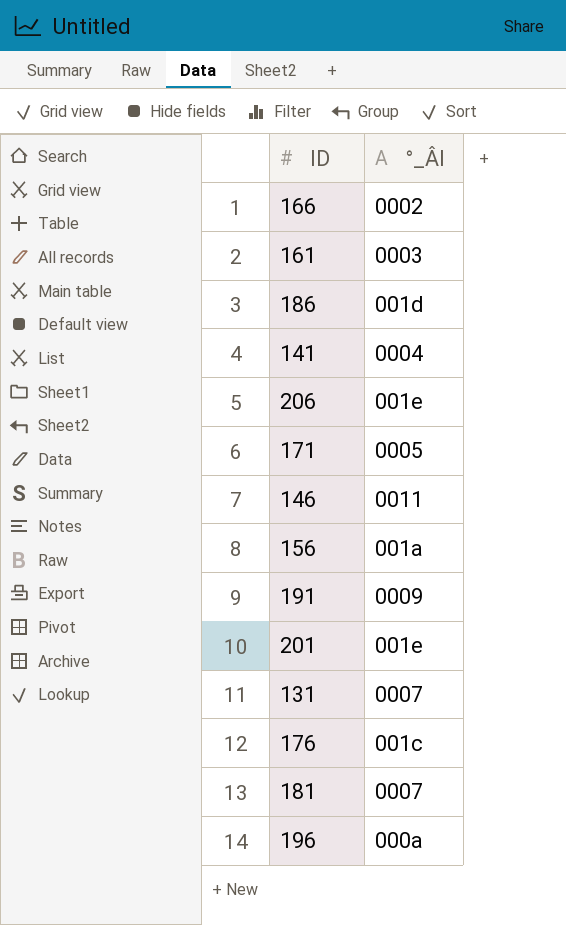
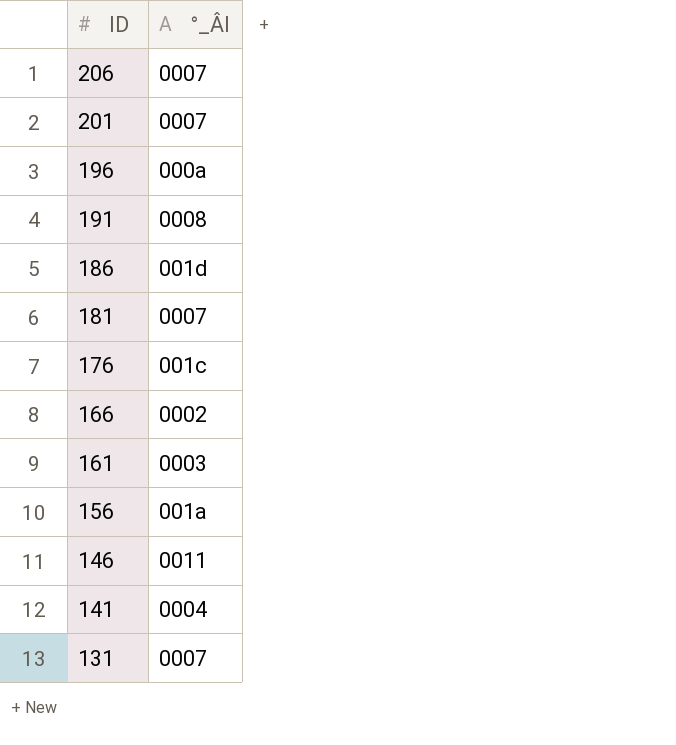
row order: none -> ID descending
row 171: 0005 -> none
206 | °_ÂI: 001e -> 0007
201 | °_ÂI: 001e -> 0007
191 | °_ÂI: 0009 -> 0008

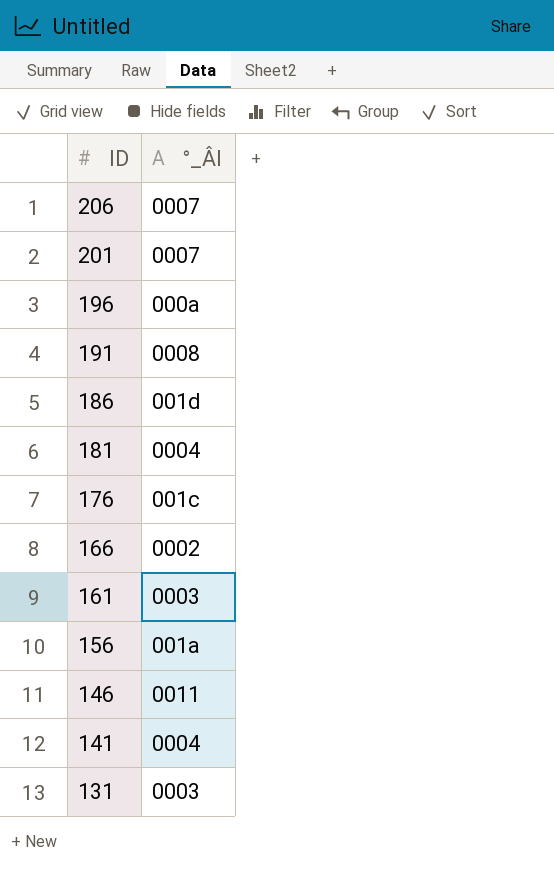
181 | °_ÂI: 0007 -> 0004
131 | °_ÂI: 0007 -> 0003

